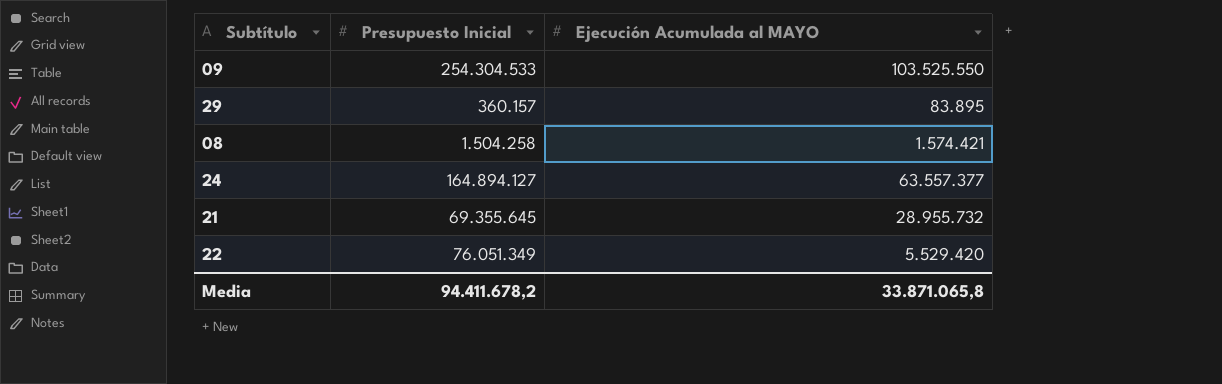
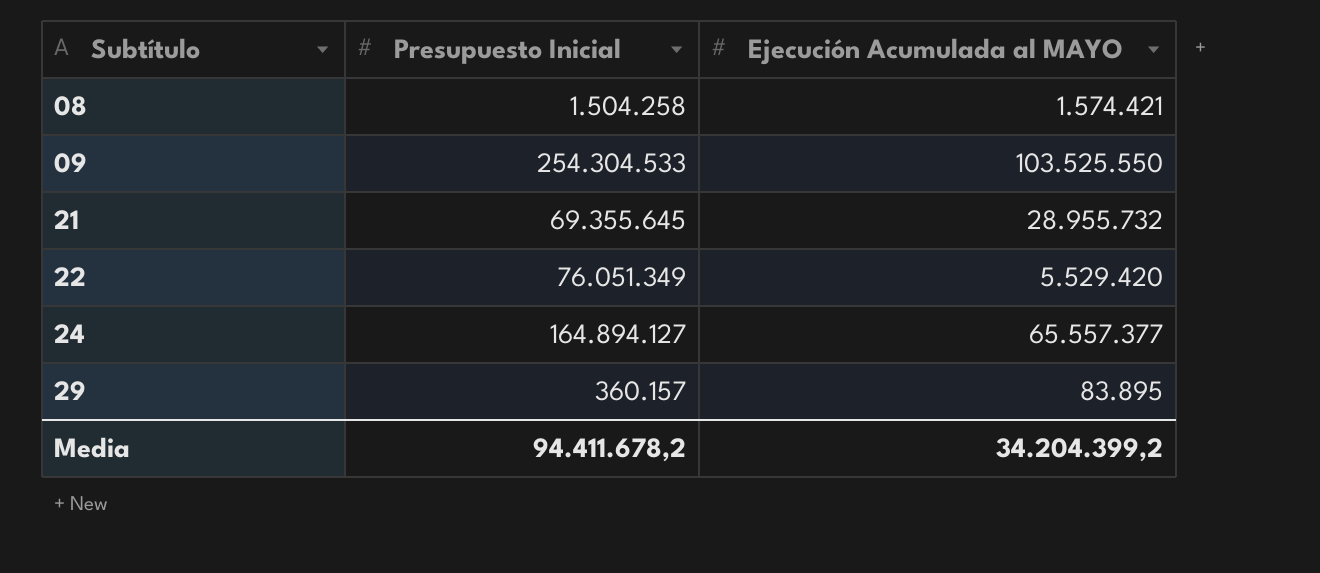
row order: none -> Subtítulo ascending
24 | Ejecución Acumulada al MAYO: 63.557.377 -> 65.557.377
Media | Ejecución Acumulada al MAYO: 33.871.065,8 -> 34.204.399,2

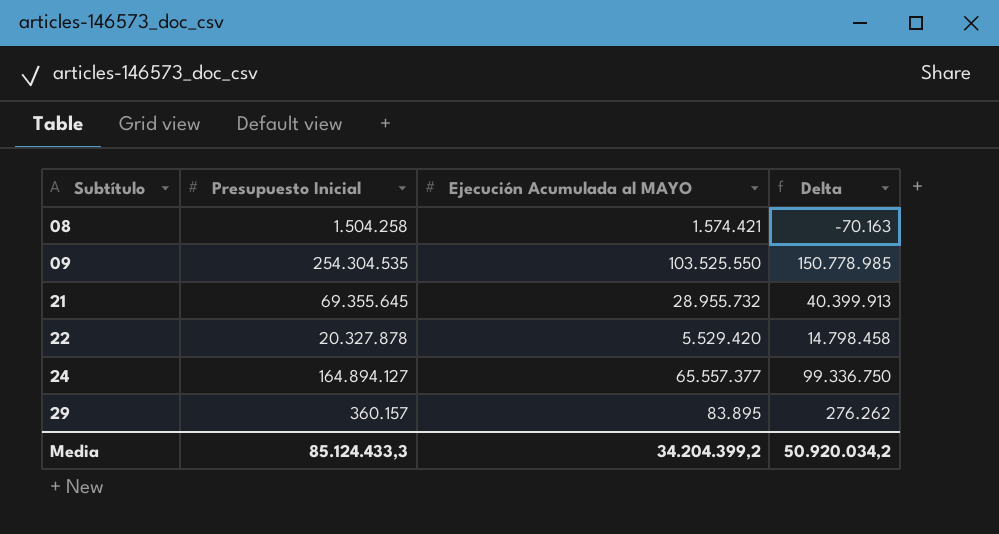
column Delta | formula: none -> [Presupuesto Inicial] - [Ejecución Acumulada al MAYO]
09 | Presupuesto Inicial: 254.304.533 -> 254.304.535
22 | Presupuesto Inicial: 76.051.349 -> 20.327.878
Media | Presupuesto Inicial: 94.411.678,2 -> 85.124.433,3

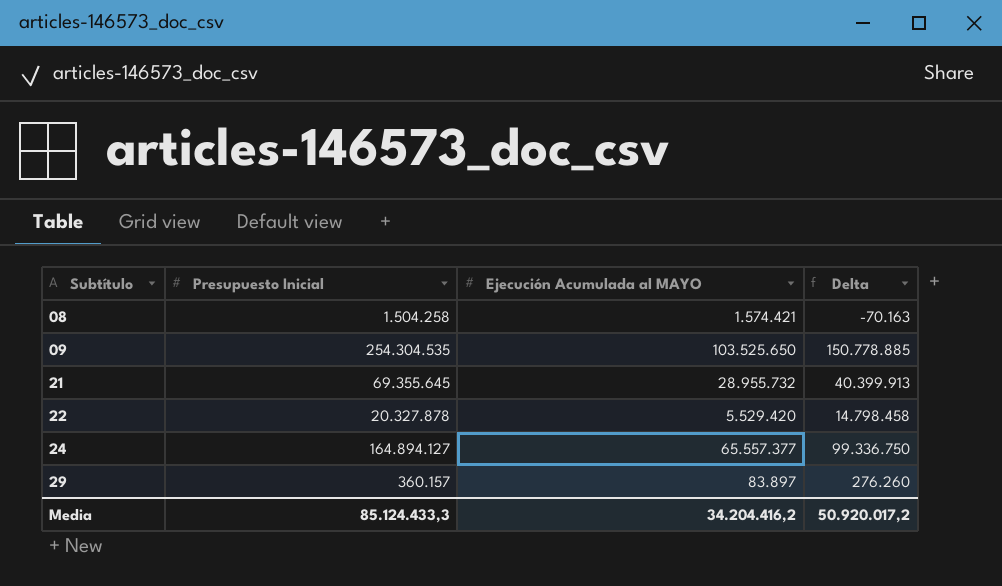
09 | Ejecución Acumulada al MAYO: 103.525.550 -> 103.525.650
09 | Delta: 150.778.985 -> 150.778.885
29 | Ejecución Acumulada al MAYO: 83.895 -> 83.897
29 | Delta: 276.262 -> 276.260
Media | Ejecución Acumulada al MAYO: 34.204.399,2 -> 34.204.416,2
Media | Delta: 50.920.034,2 -> 50.920.017,2

